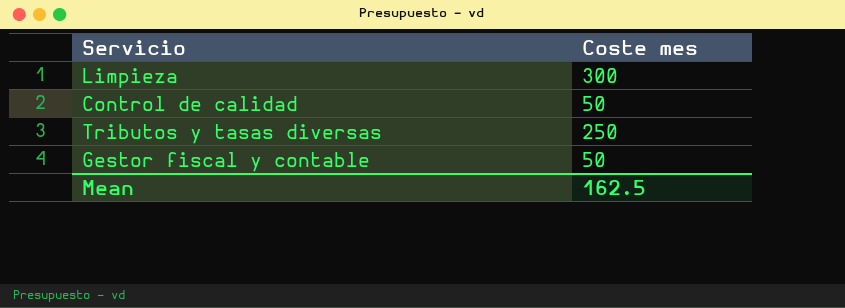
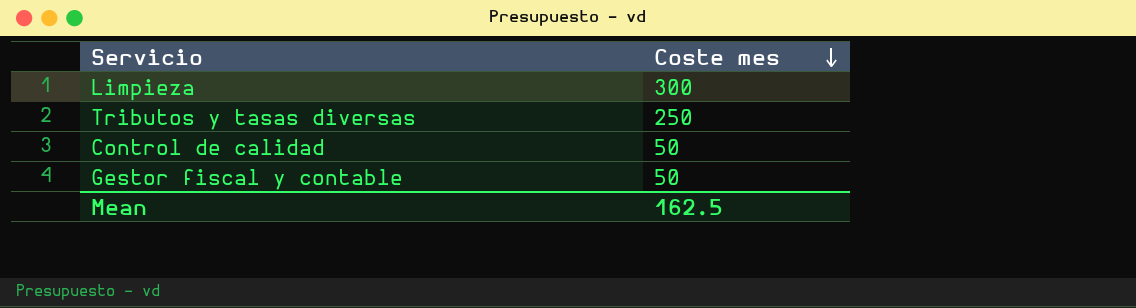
row order: none -> Coste mes descending

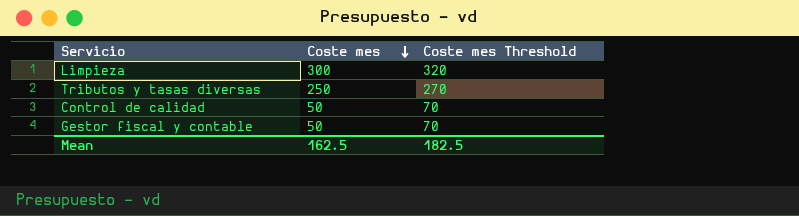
column Coste mes Threshold | formula: none -> [Coste mes] + 20

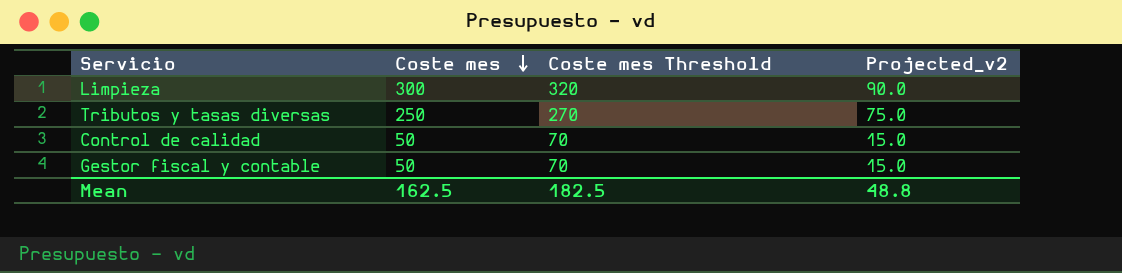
column Projected_v2 | formula: none -> [Coste mes] * 0.3

